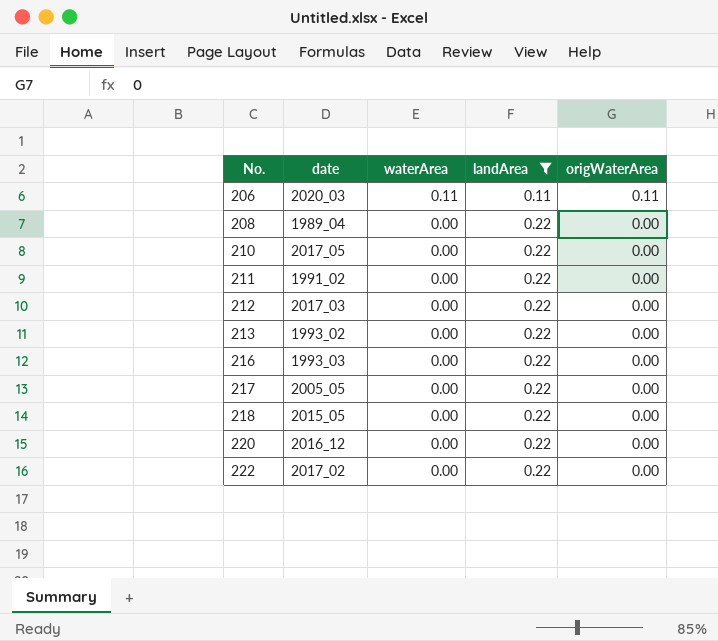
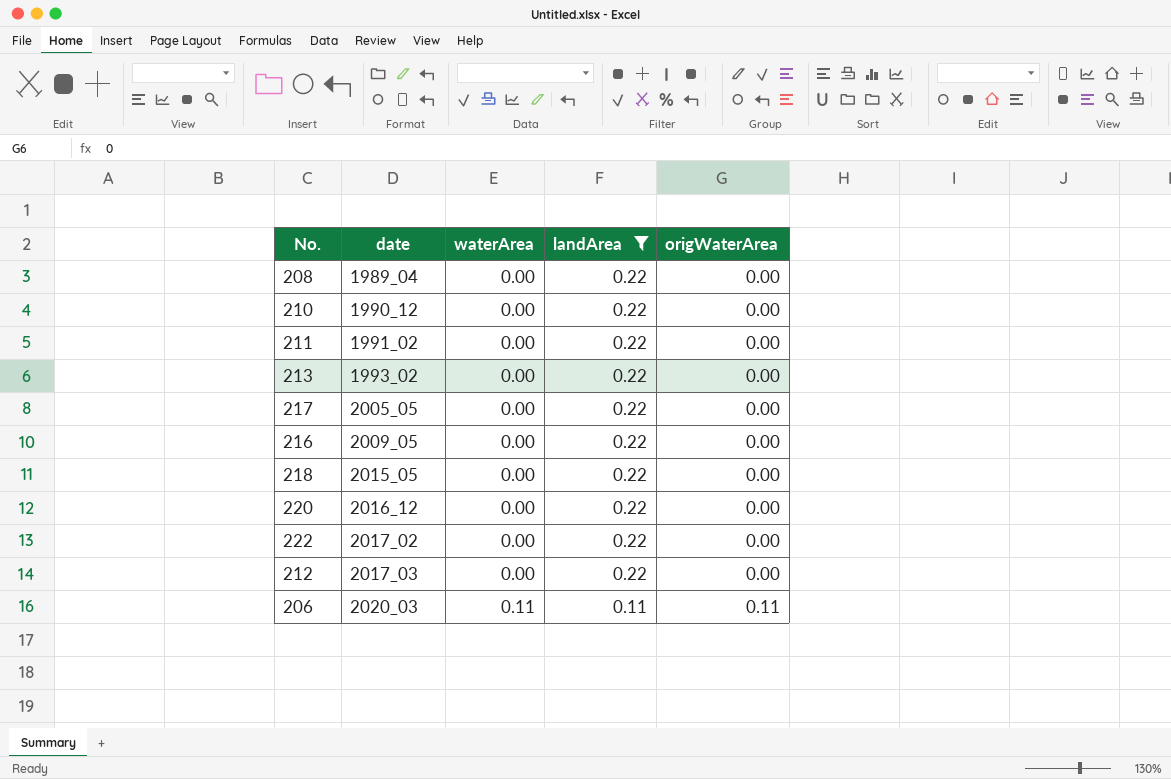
row order: No. ascending -> date ascending
210 | date: 2017_05 -> 1990_12
216 | date: 1993_03 -> 2009_05

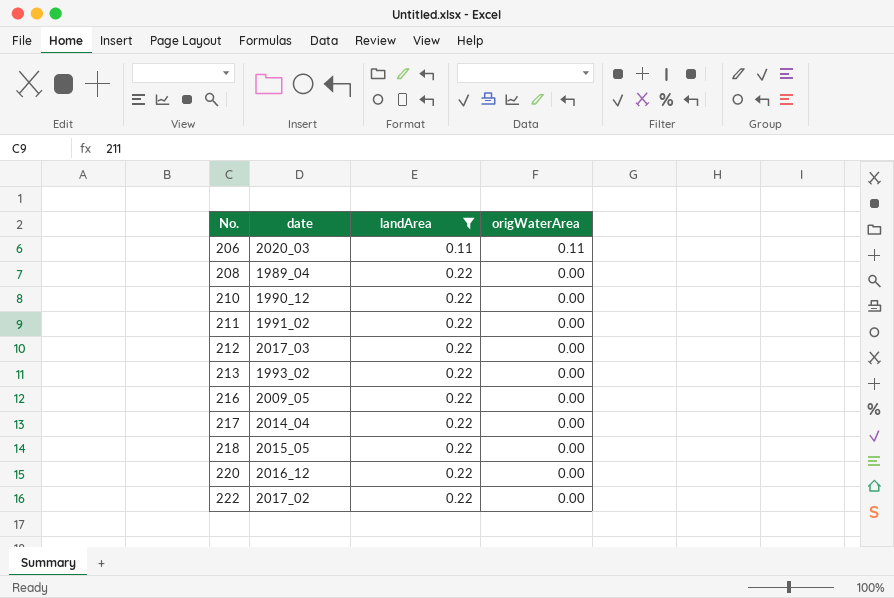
row order: date ascending -> No. ascending
column waterArea | position: 3 -> none
217 | date: 2005_05 -> 2014_04

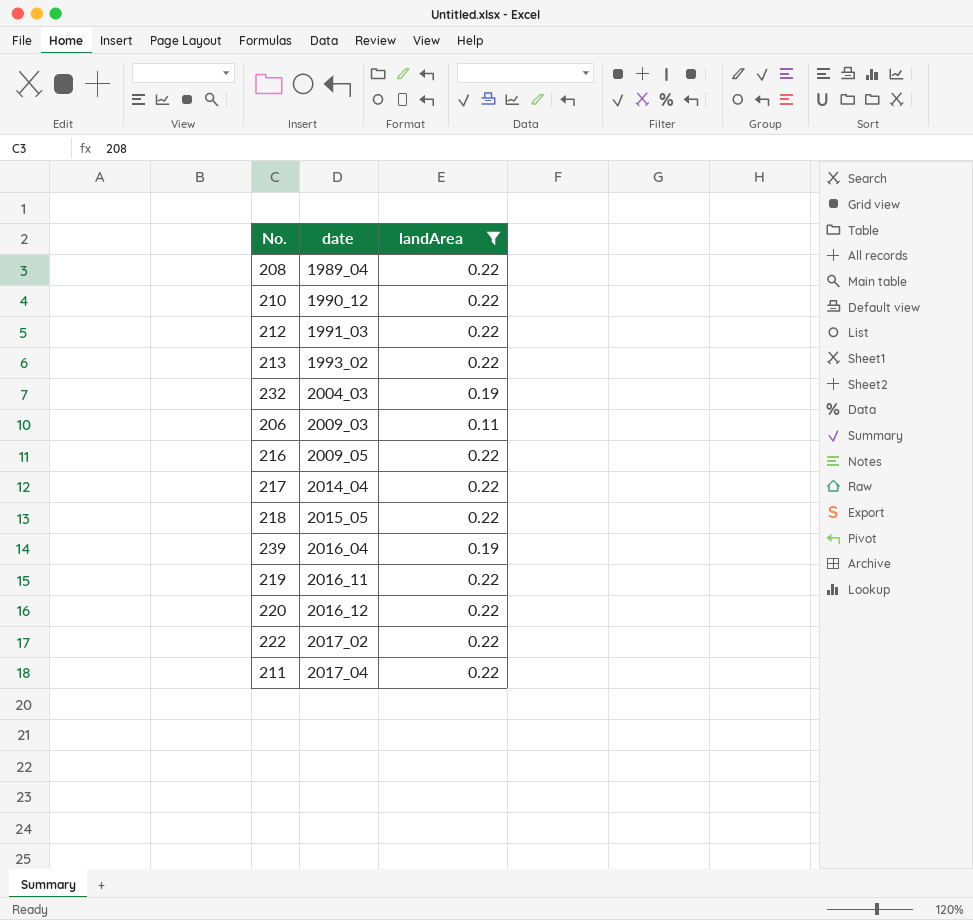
row order: No. ascending -> date ascending
column origWaterArea | position: 4 -> none
212 | date: 2017_03 -> 1991_03
row 232: none -> 2004_03 | 0.19
206 | date: 2020_03 -> 2009_03
row 239: none -> 2016_04 | 0.19
row 219: none -> 2016_11 | 0.22
211 | date: 1991_02 -> 2017_04

